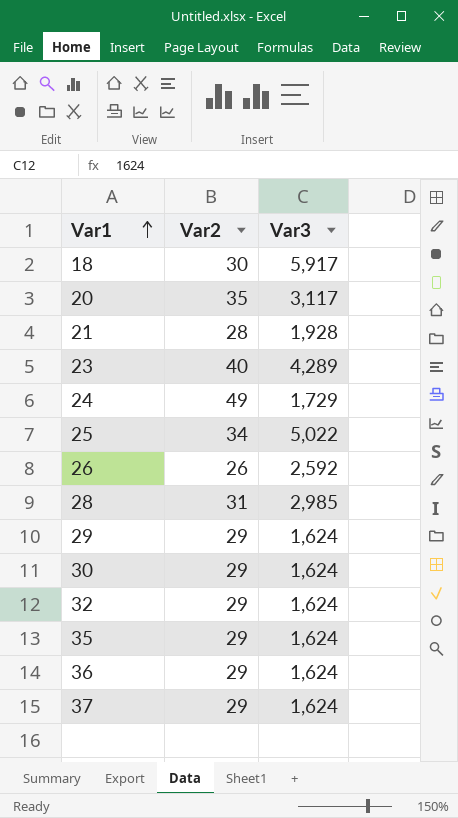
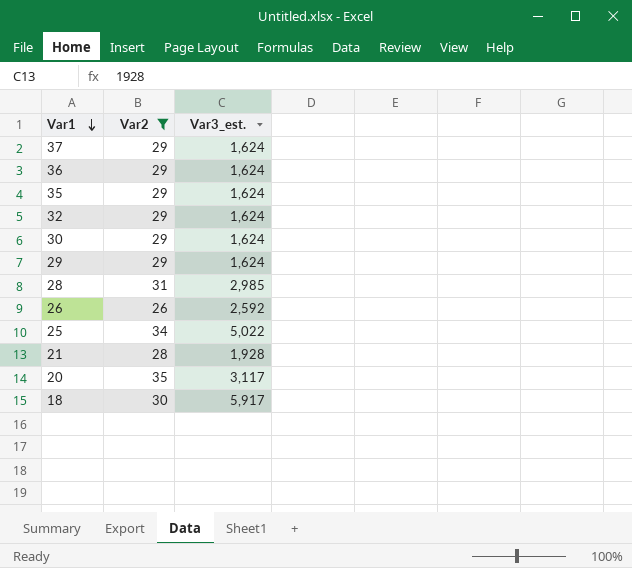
filter: none -> Var2 <= 35
row order: Var1 ascending -> Var1 descending
column name: Var3 -> Var3_est.

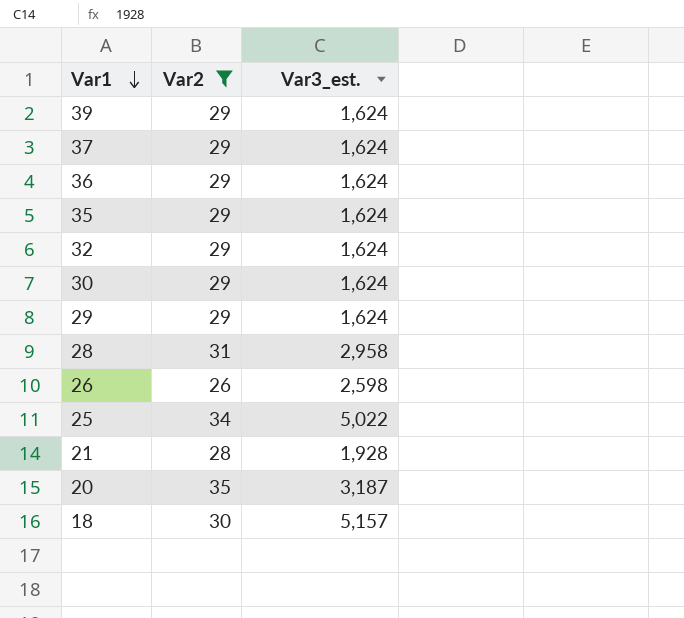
row 39: none -> 29 | 1,624
28 | Var3_est.: 2,985 -> 2,958
26 | Var3_est.: 2,592 -> 2,598
20 | Var3_est.: 3,117 -> 3,187
18 | Var3_est.: 5,917 -> 5,157

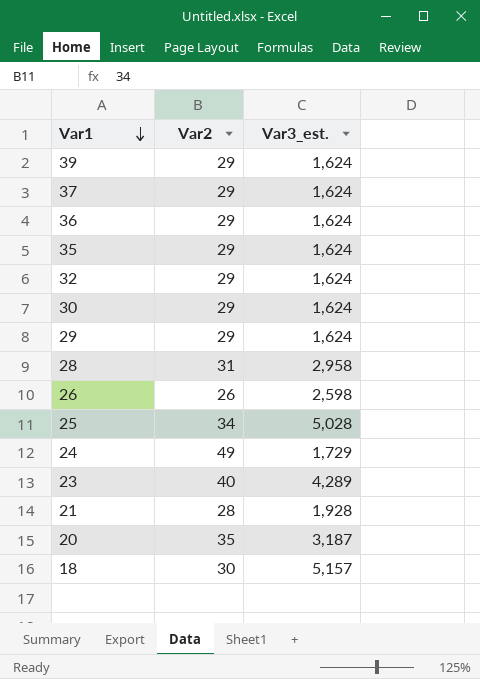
filter: Var2 <= 35 -> none
25 | Var3_est.: 5,022 -> 5,028

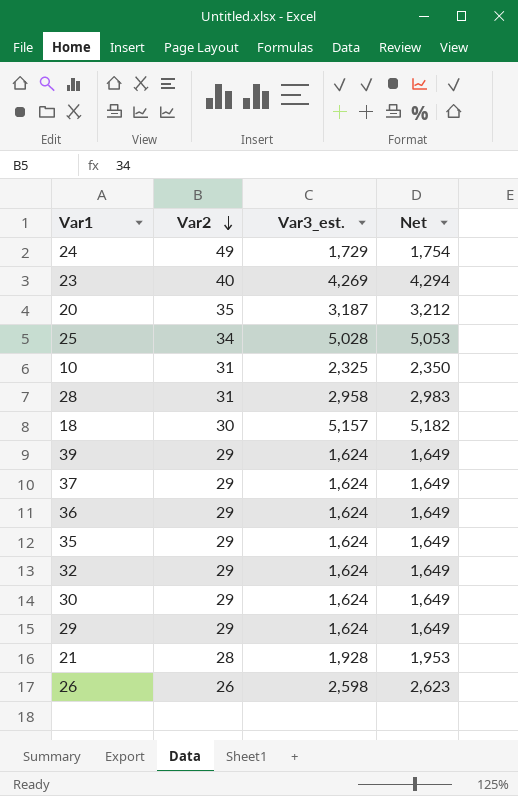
row order: Var1 descending -> Var2 descending
column Net | formula: none -> [Var3_est.] + 25
23 | Var3_est.: 4,289 -> 4,269
row 10: none -> 31 | 2,325 | 2,350

